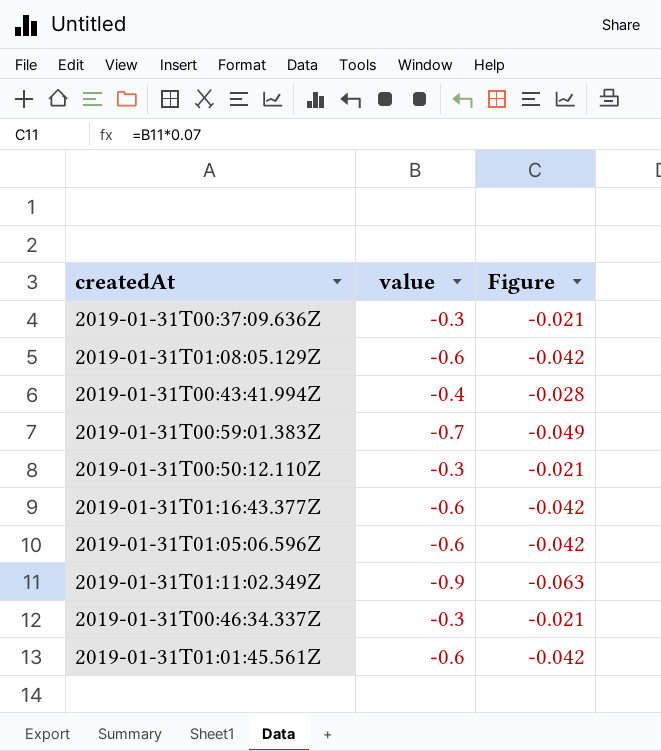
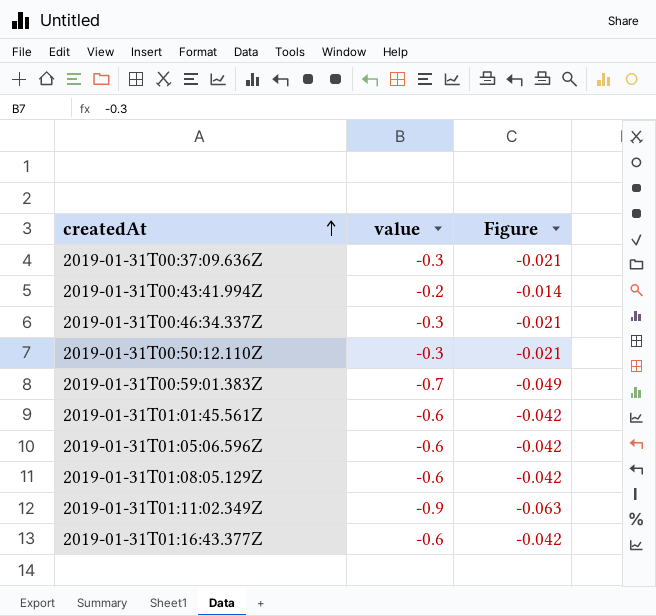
row order: none -> createdAt ascending
2019-01-31T00:43:41.994Z | value: -0.4 -> -0.2
2019-01-31T00:43:41.994Z | Figure: -0.028 -> -0.014

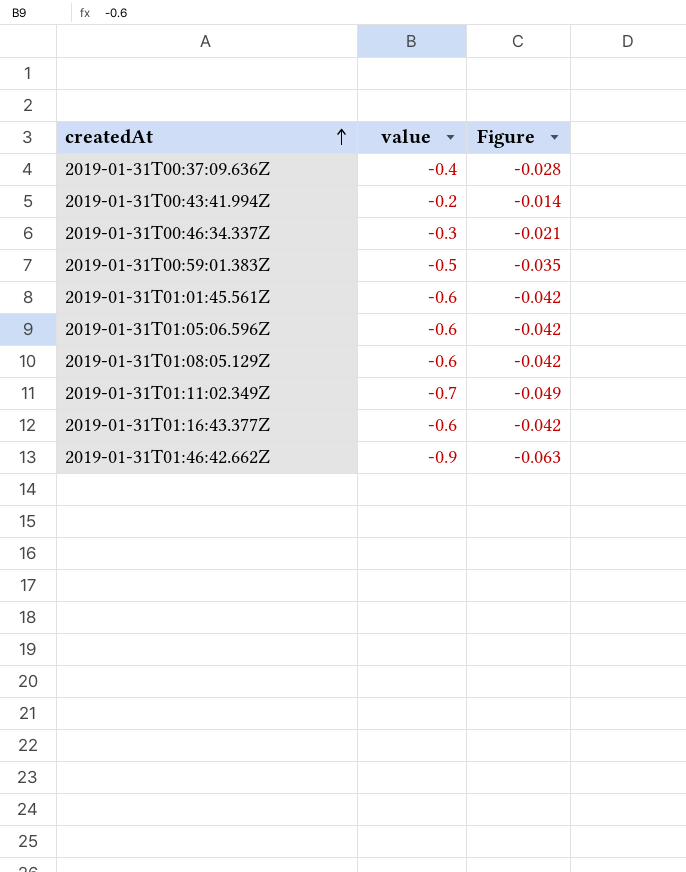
row 2019-01-31T00:50:12.110Z: -0.3 | -0.021 -> none
2019-01-31T00:37:09.636Z | value: -0.3 -> -0.4
2019-01-31T00:37:09.636Z | Figure: -0.021 -> -0.028
2019-01-31T00:59:01.383Z | value: -0.7 -> -0.5
2019-01-31T00:59:01.383Z | Figure: -0.049 -> -0.035
2019-01-31T01:11:02.349Z | value: -0.9 -> -0.7
2019-01-31T01:11:02.349Z | Figure: -0.063 -> -0.049
row 2019-01-31T01:46:42.662Z: none -> -0.9 | -0.063

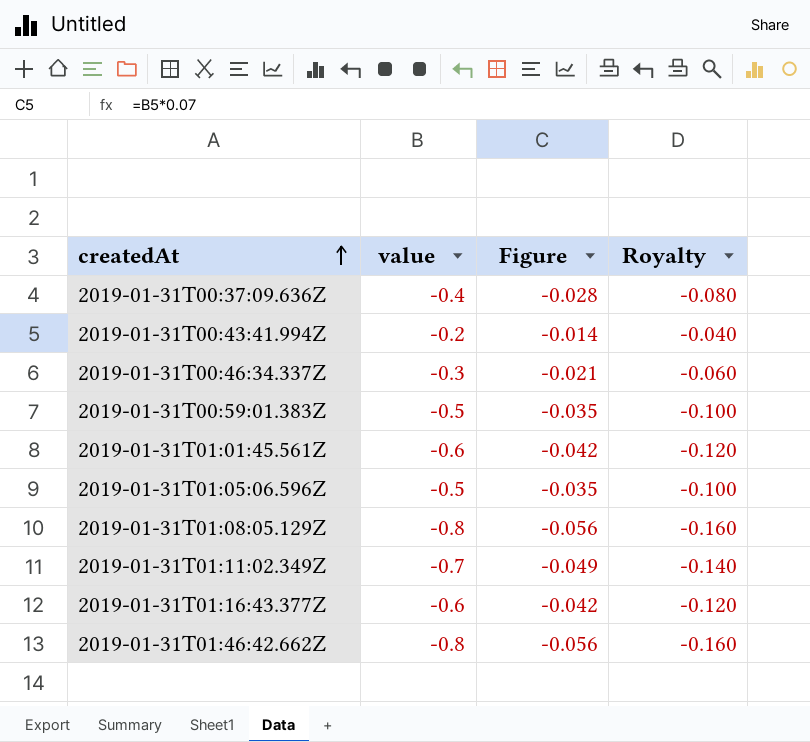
column Royalty | formula: none -> [value] * 0.2
2019-01-31T01:05:06.596Z | value: -0.6 -> -0.5
2019-01-31T01:05:06.596Z | Figure: -0.042 -> -0.035
2019-01-31T01:08:05.129Z | value: -0.6 -> -0.8
2019-01-31T01:08:05.129Z | Figure: -0.042 -> -0.056
2019-01-31T01:46:42.662Z | value: -0.9 -> -0.8
2019-01-31T01:46:42.662Z | Figure: -0.063 -> -0.056

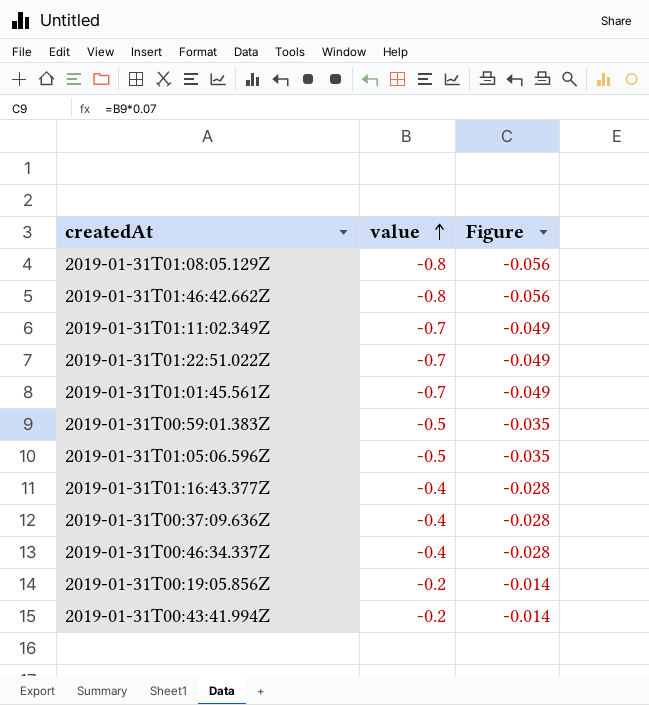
row order: createdAt ascending -> value ascending
column Royalty | formula: [value] * 0.2 -> none
row 2019-01-31T01:22:51.022Z: none -> -0.7 | -0.049
2019-01-31T01:01:45.561Z | value: -0.6 -> -0.7
2019-01-31T01:01:45.561Z | Figure: -0.042 -> -0.049
2019-01-31T01:16:43.377Z | value: -0.6 -> -0.4
2019-01-31T01:16:43.377Z | Figure: -0.042 -> -0.028
2019-01-31T00:46:34.337Z | value: -0.3 -> -0.4
2019-01-31T00:46:34.337Z | Figure: -0.021 -> -0.028
row 2019-01-31T00:19:05.856Z: none -> -0.2 | -0.014

